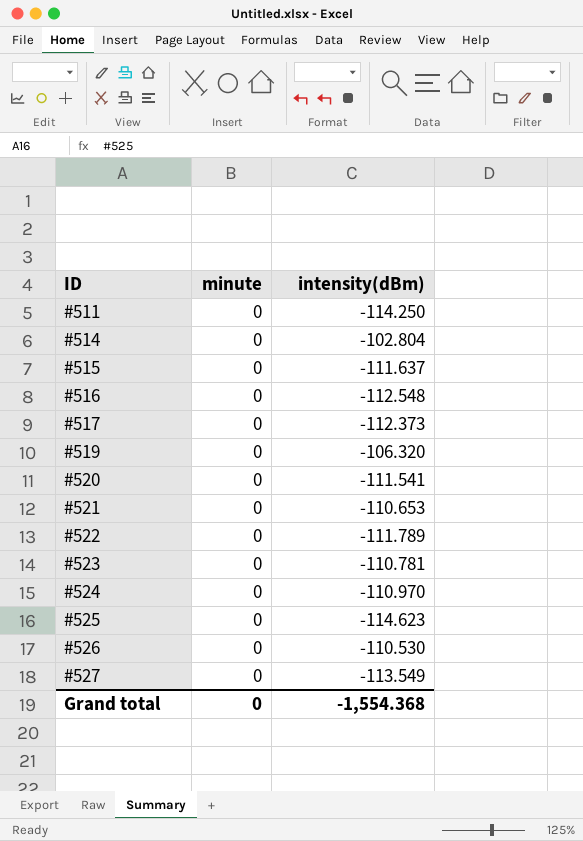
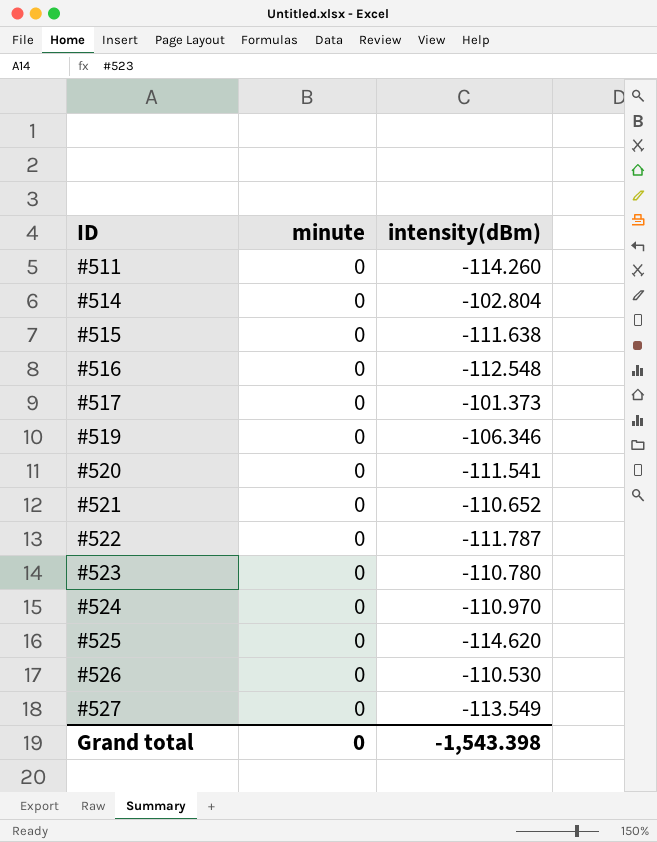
#511 | intensity(dBm): -114.250 -> -114.260
#515 | intensity(dBm): -111.637 -> -111.638
#517 | intensity(dBm): -112.373 -> -101.373
#519 | intensity(dBm): -106.320 -> -106.346
#521 | intensity(dBm): -110.653 -> -110.652
#522 | intensity(dBm): -111.789 -> -111.787
#523 | intensity(dBm): -110.781 -> -110.780
#525 | intensity(dBm): -114.623 -> -114.620
Grand total | intensity(dBm): -1,554.368 -> -1,543.398

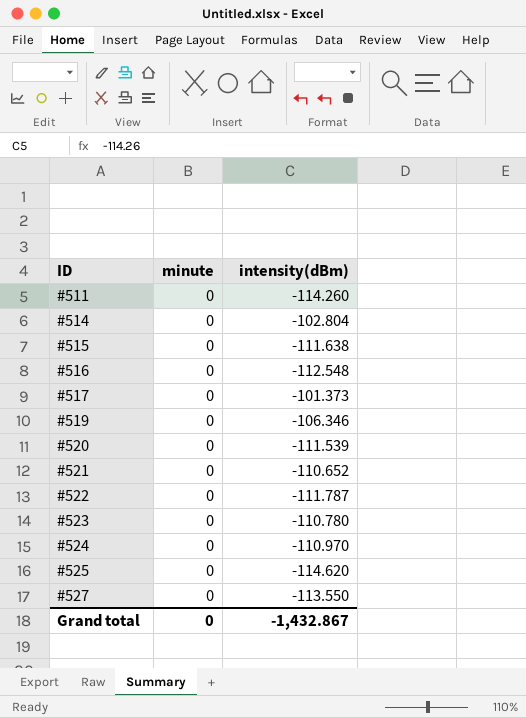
row #526: 0 | -110.530 -> none
#520 | intensity(dBm): -111.541 -> -111.539
#527 | intensity(dBm): -113.549 -> -113.550
Grand total | intensity(dBm): -1,543.398 -> -1,432.867

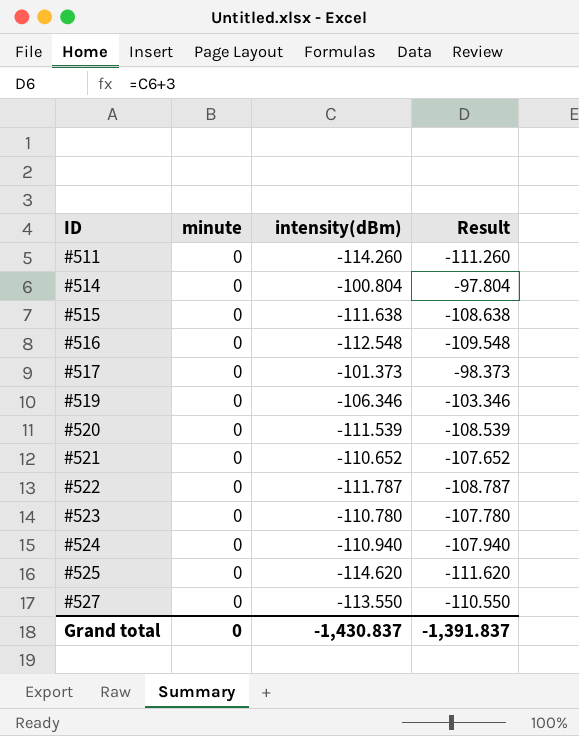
column Result | formula: none -> [intensity(dBm)] + 3
#514 | intensity(dBm): -102.804 -> -100.804
#524 | intensity(dBm): -110.970 -> -110.940
Grand total | intensity(dBm): -1,432.867 -> -1,430.837

